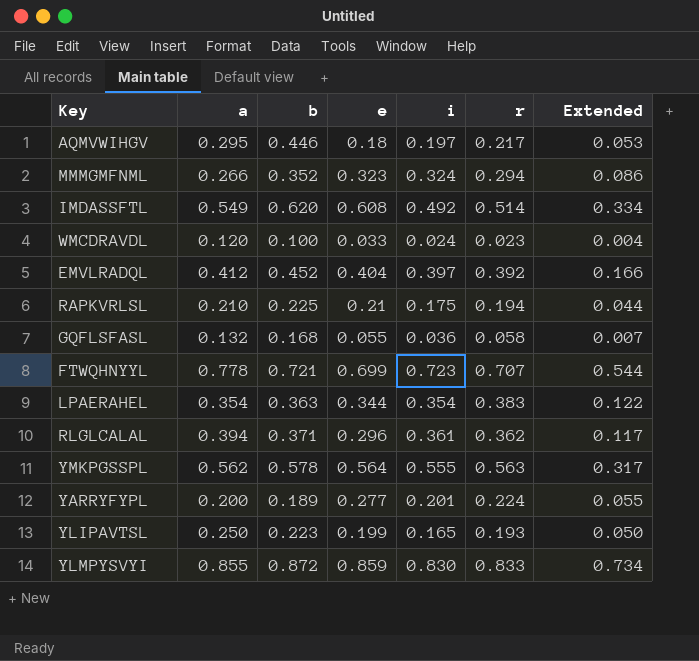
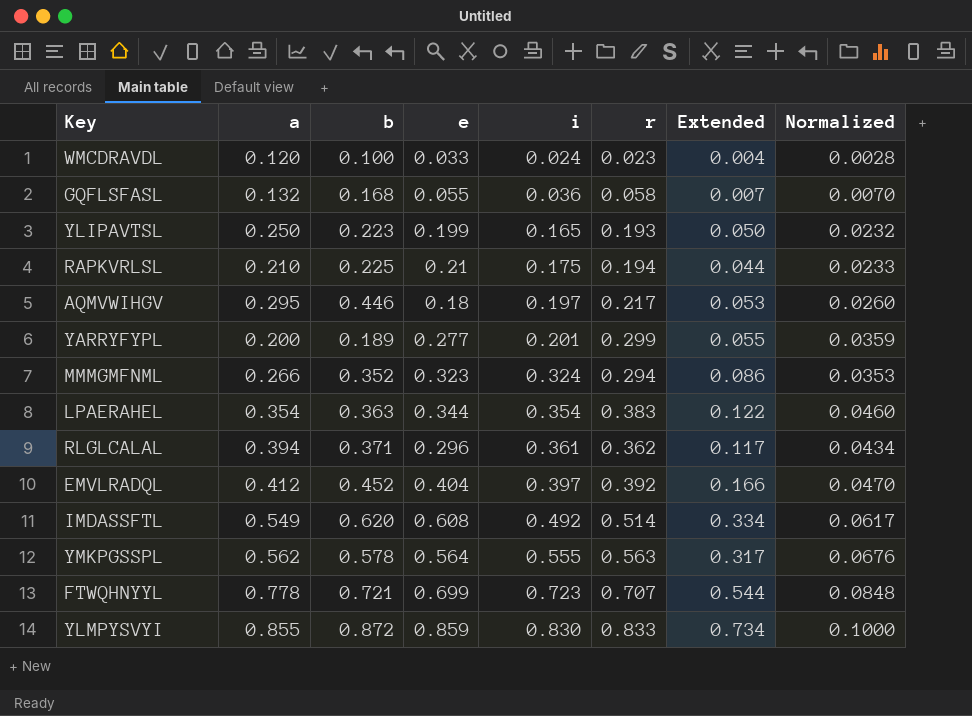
row order: none -> i ascending
column Normalized | formula: none -> [r] * 0.12
YARRYFYPL | r: 0.224 -> 0.299

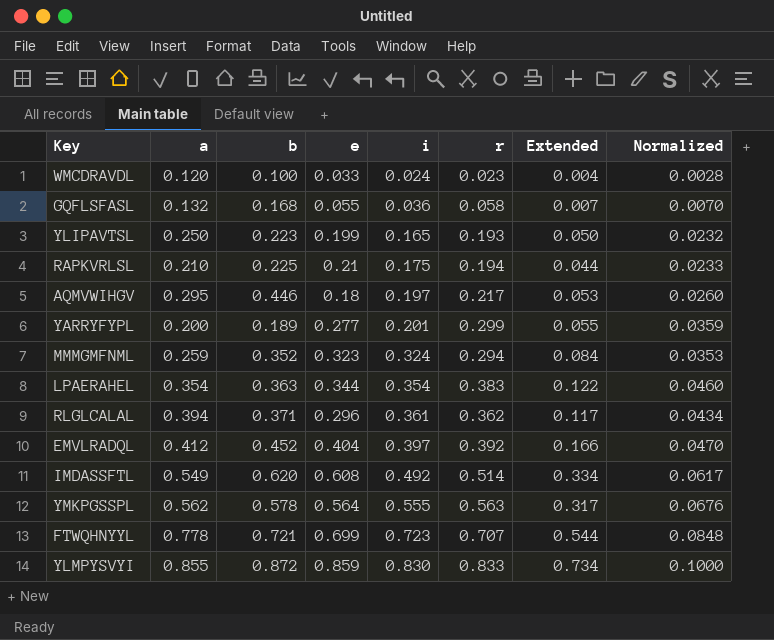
MMMGMFNML | a: 0.266 -> 0.259
MMMGMFNML | Extended: 0.086 -> 0.084

